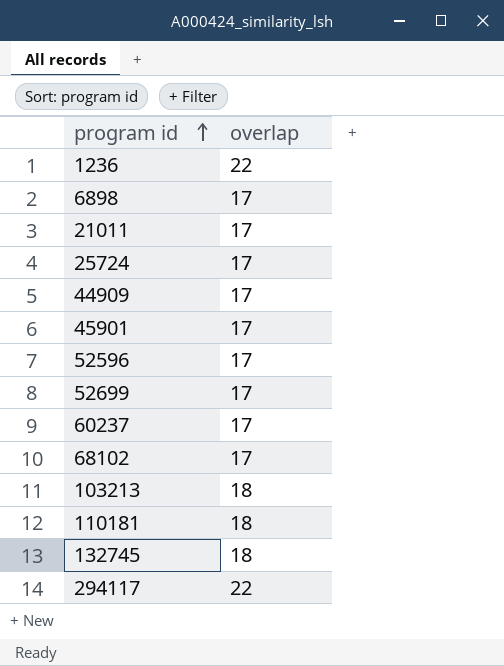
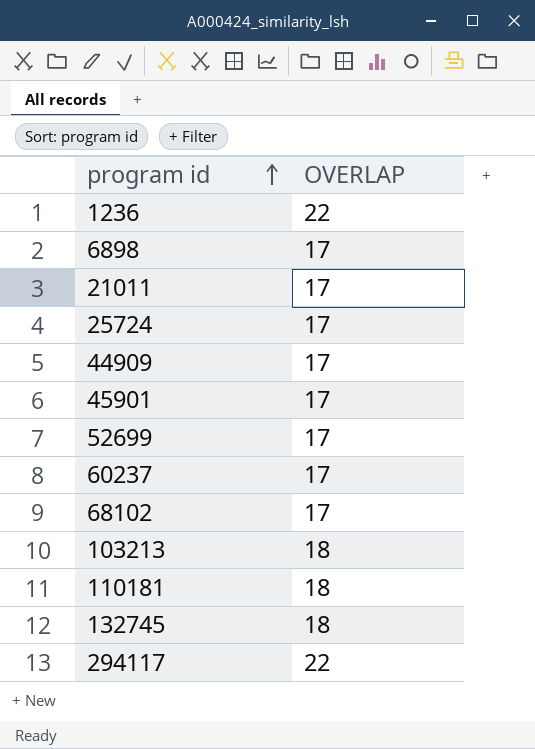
column name: overlap -> OVERLAP
row 52596: 17 -> none

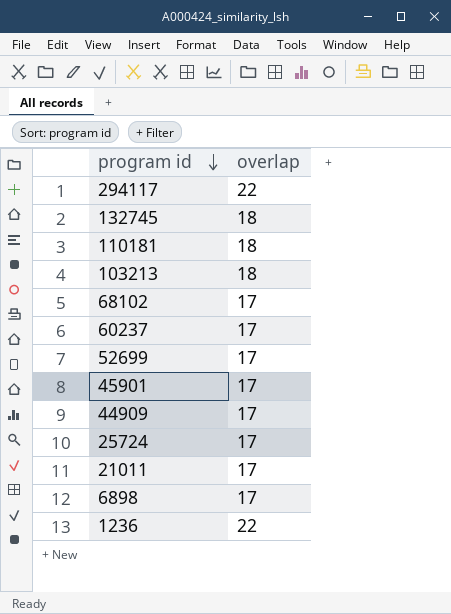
row order: program id ascending -> program id descending
column name: OVERLAP -> overlap

